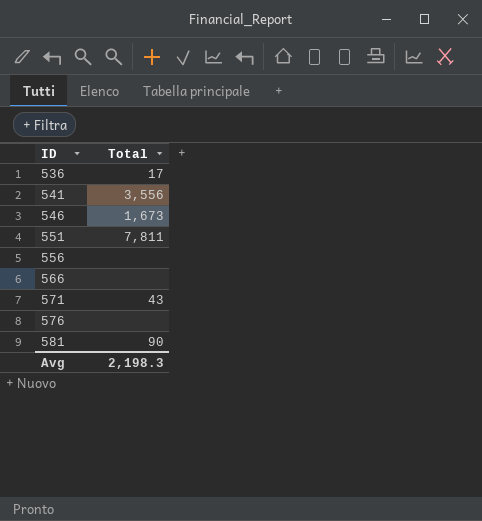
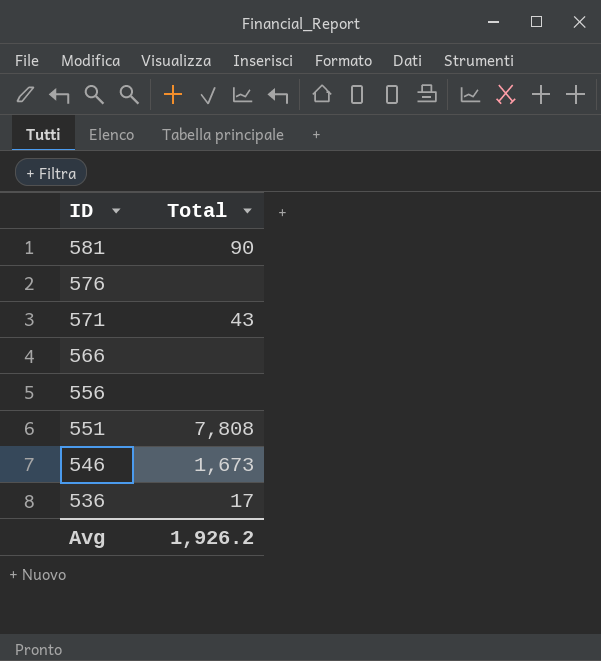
row order: ID ascending -> ID descending
row 541: 3,556 -> none
551 | Total: 7,811 -> 7,808
Avg | Total: 2,198.3 -> 1,926.2

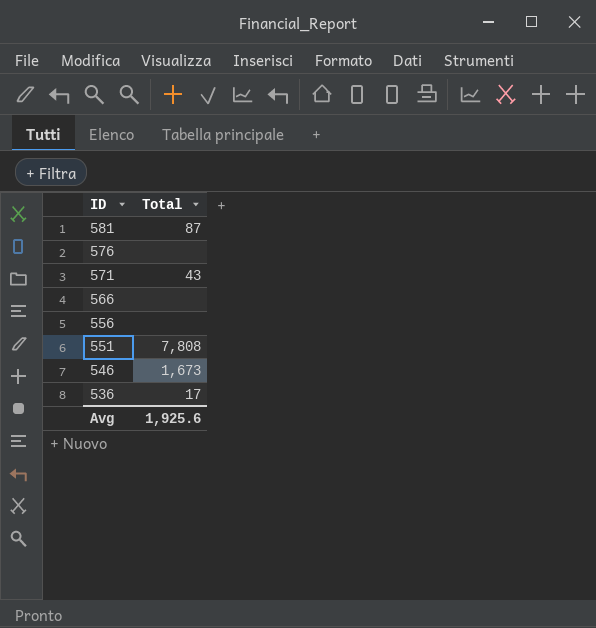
581 | Total: 90 -> 87
Avg | Total: 1,926.2 -> 1,925.6

